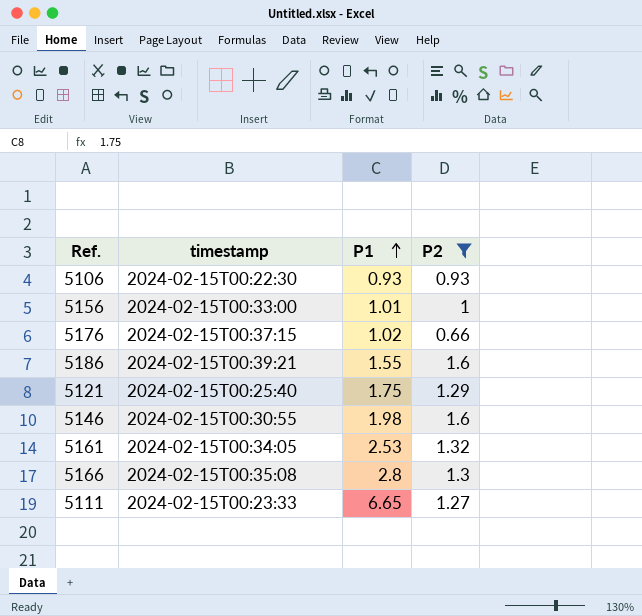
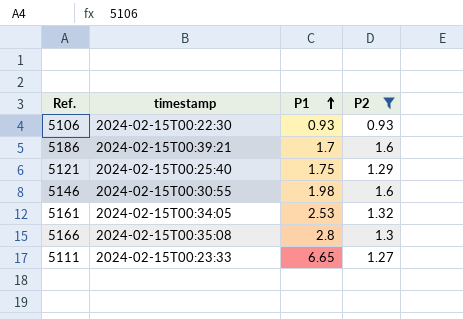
row 5156: 2024-02-15T00:33:00 | 1.01 | 1 -> none
row 5176: 2024-02-15T00:37:15 | 1.02 | 0.66 -> none
5186 | P1: 1.55 -> 1.7

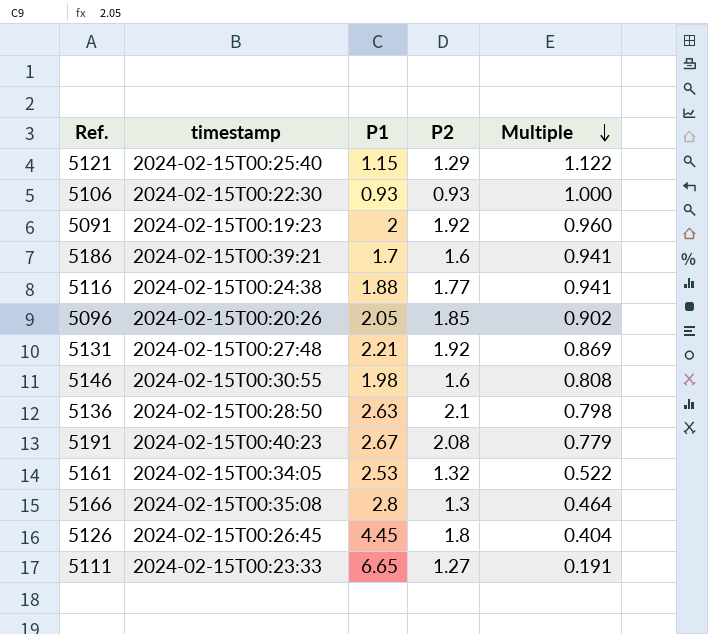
filter: P2 <= 1.6 -> none
row order: P1 ascending -> Multiple descending
column Multiple | formula: none -> [P2] / [P1]
5121 | P1: 1.75 -> 1.15

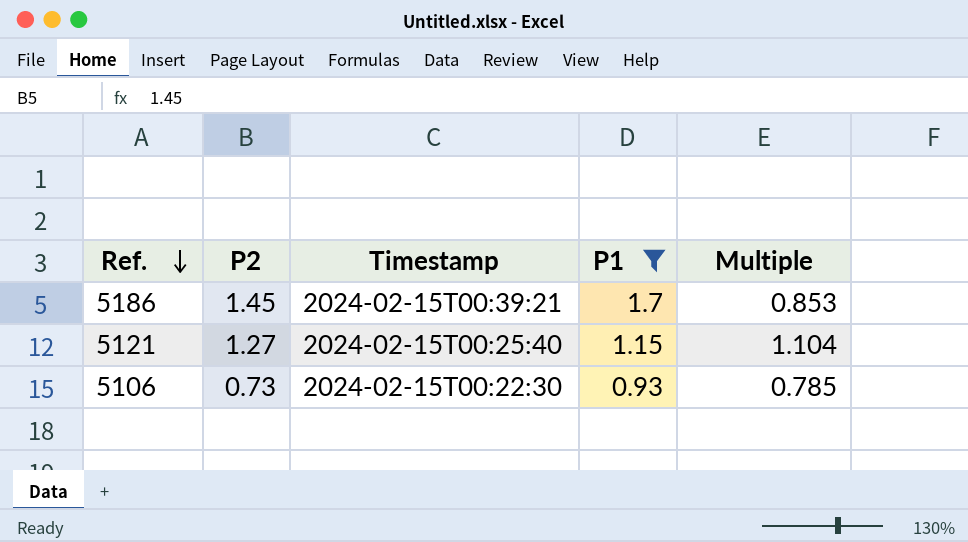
filter: none -> P1 <= 1.7
row order: Multiple descending -> Ref. descending
column P2 | position: 4 -> 2
column name: timestamp -> Timestamp
5186 | P2: 1.6 -> 1.45
5186 | Multiple: 0.941 -> 0.853
5121 | P2: 1.29 -> 1.27
5121 | Multiple: 1.122 -> 1.104
5106 | P2: 0.93 -> 0.73
5106 | Multiple: 1.000 -> 0.785

